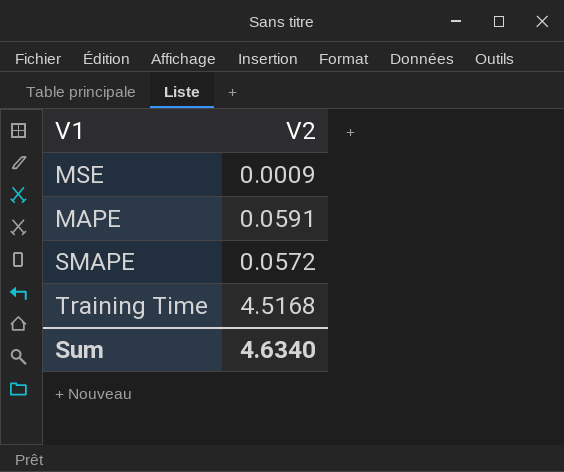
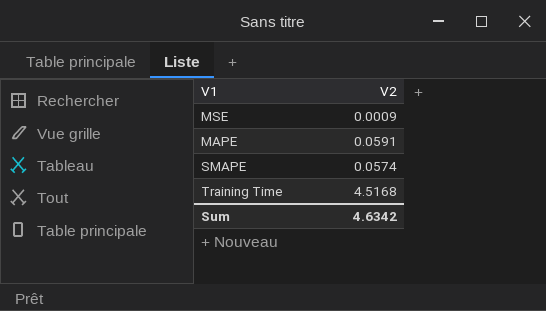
SMAPE | V2: 0.0572 -> 0.0574
Sum | V2: 4.6340 -> 4.6342

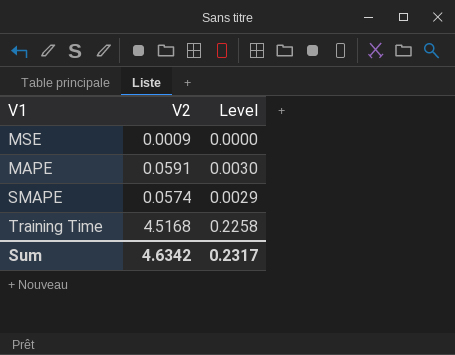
column Level | formula: none -> [V2] * 0.05

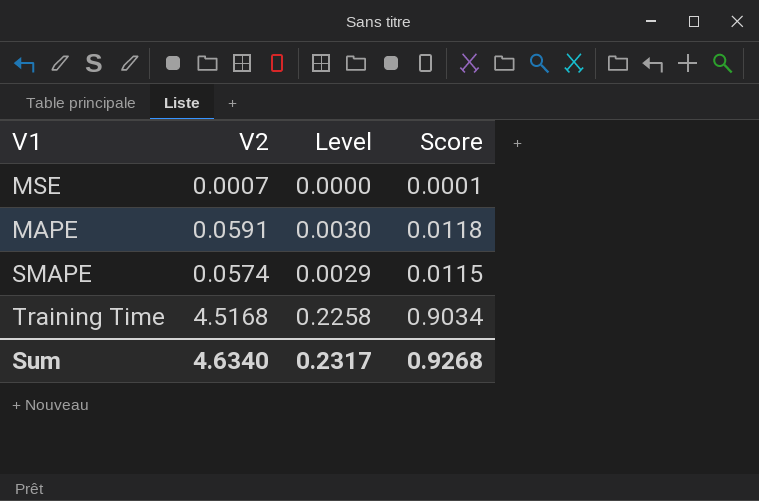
column Score | formula: none -> [V2] * 0.2
MSE | V2: 0.0009 -> 0.0007
Sum | V2: 4.6342 -> 4.6340

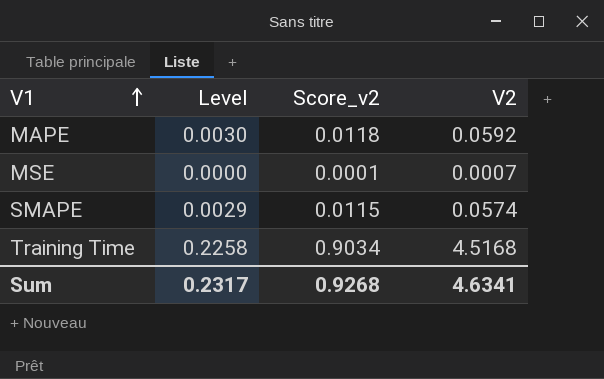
row order: none -> V1 ascending
column name: Score -> Score_v2
column V2 | position: 2 -> 4
MAPE | V2: 0.0591 -> 0.0592
Sum | V2: 4.6340 -> 4.6341

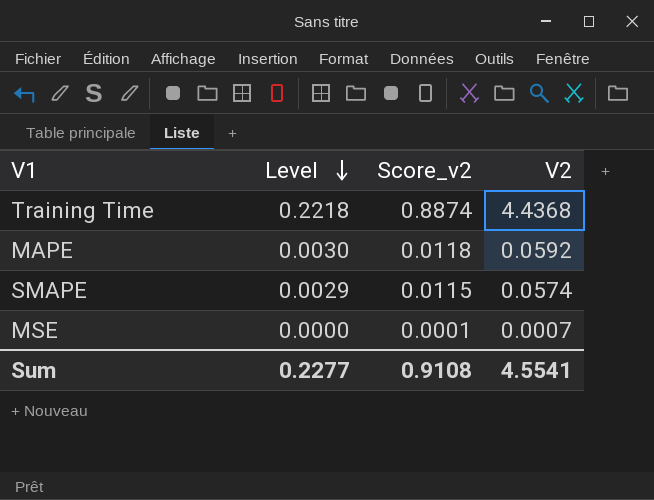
row order: V1 ascending -> Level descending
Training Time | Level: 0.2258 -> 0.2218
Training Time | Score_v2: 0.9034 -> 0.8874
Training Time | V2: 4.5168 -> 4.4368
Sum | Level: 0.2317 -> 0.2277
Sum | Score_v2: 0.9268 -> 0.9108
Sum | V2: 4.6341 -> 4.5541

